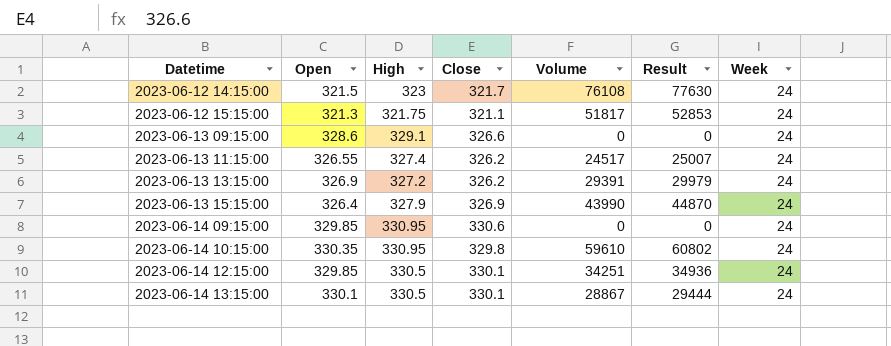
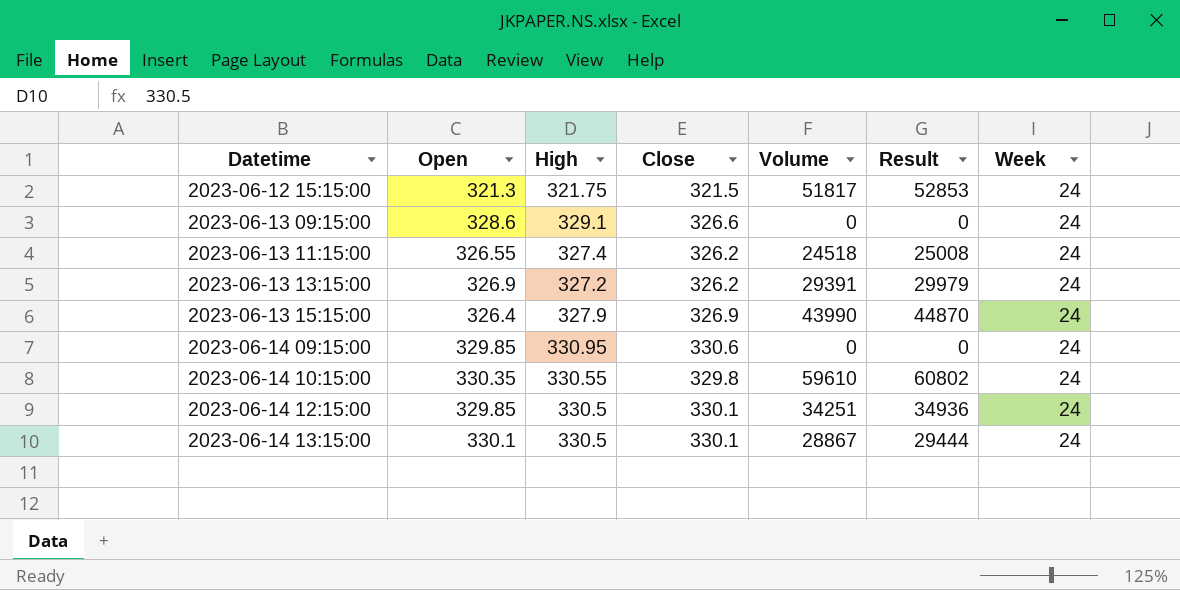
row 2023-06-12 14:15:00: 321.5 | 323 | 321.7 | 76108 | 77630 | 24 -> none
2023-06-12 15:15:00 | Close: 321.1 -> 321.5
2023-06-13 11:15:00 | Volume: 24517 -> 24518
2023-06-13 11:15:00 | Result: 25007 -> 25008
2023-06-14 10:15:00 | High: 330.95 -> 330.55

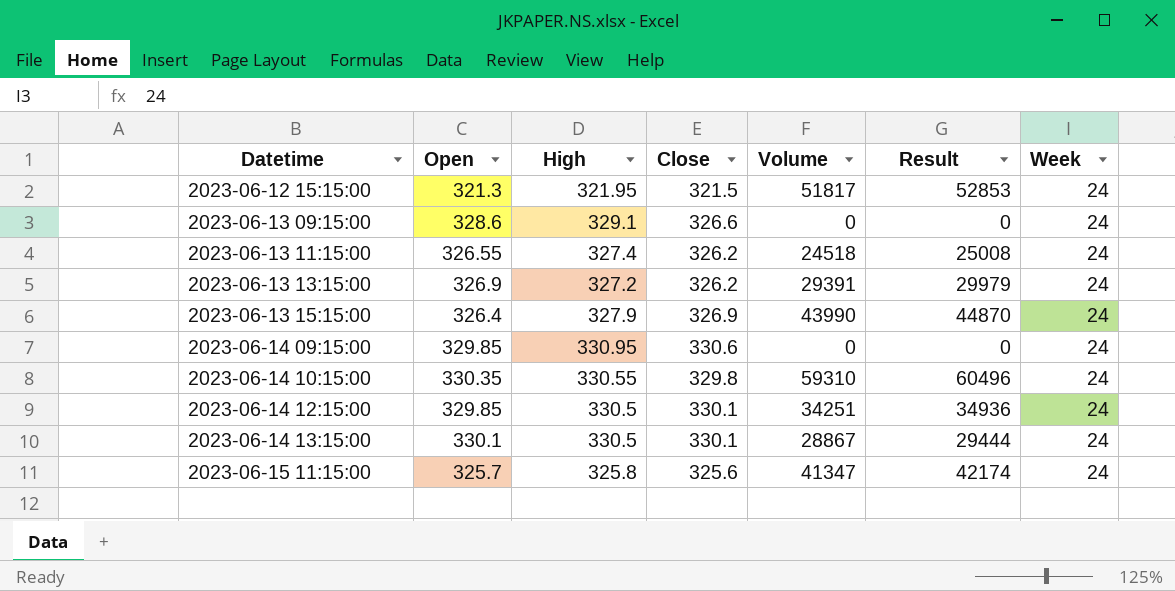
2023-06-12 15:15:00 | High: 321.75 -> 321.95
2023-06-14 10:15:00 | Volume: 59610 -> 59310
2023-06-14 10:15:00 | Result: 60802 -> 60496
row 2023-06-15 11:15:00: none -> 325.7 | 325.8 | 325.6 | 41347 | 42174 | 24

